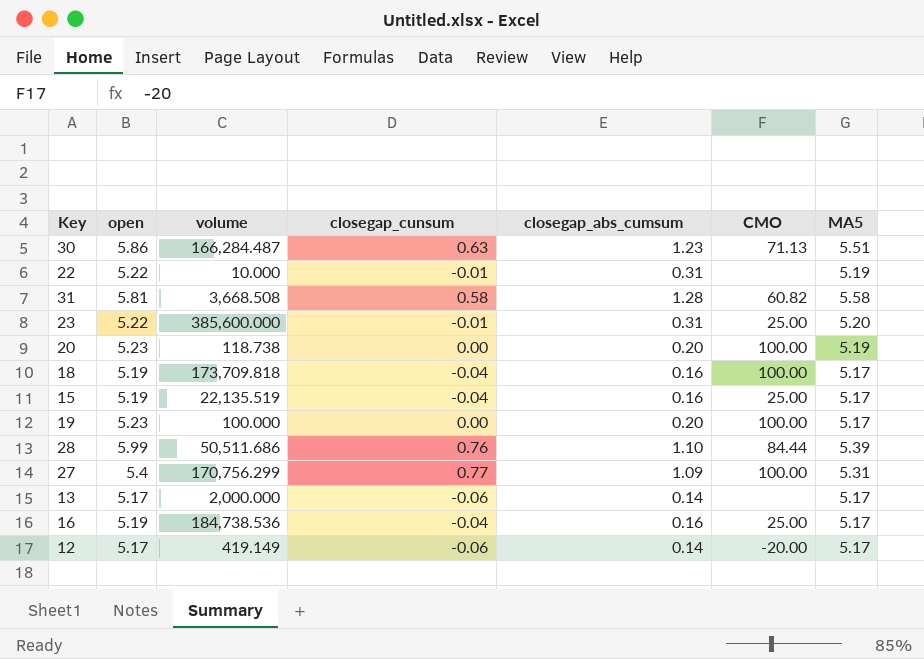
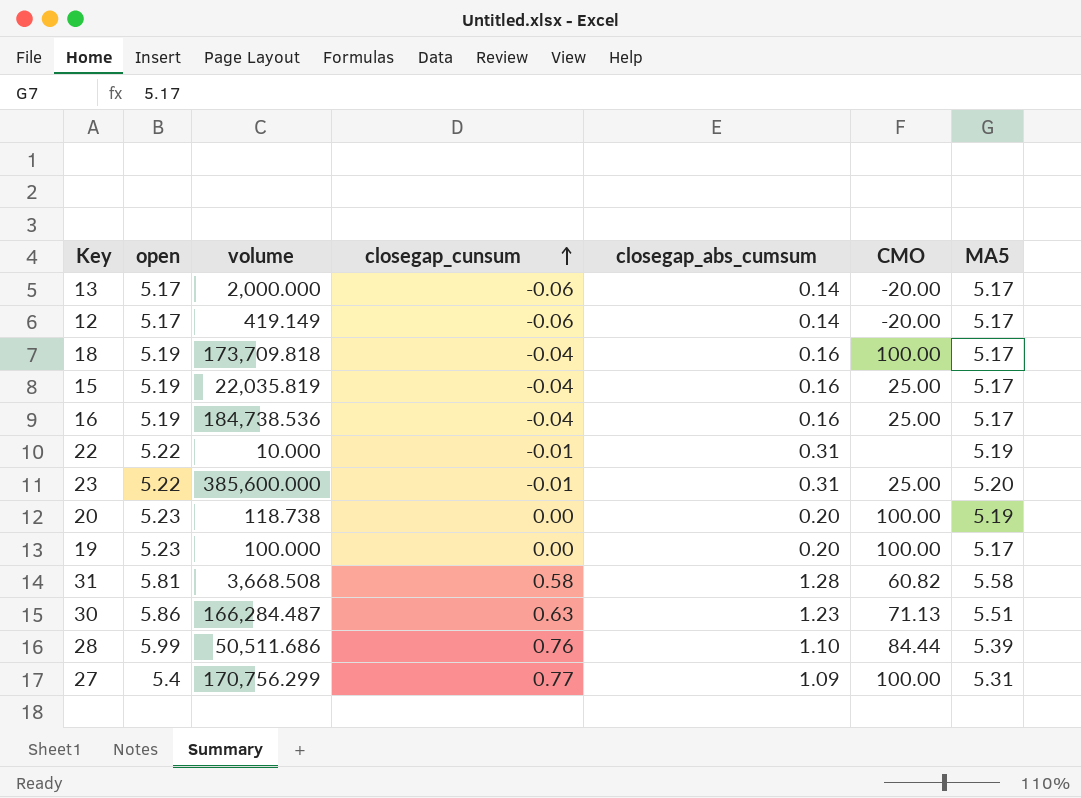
row order: none -> closegap_cunsum ascending
13 | CMO: none -> -20.00
15 | volume: 22,135.519 -> 22,035.819

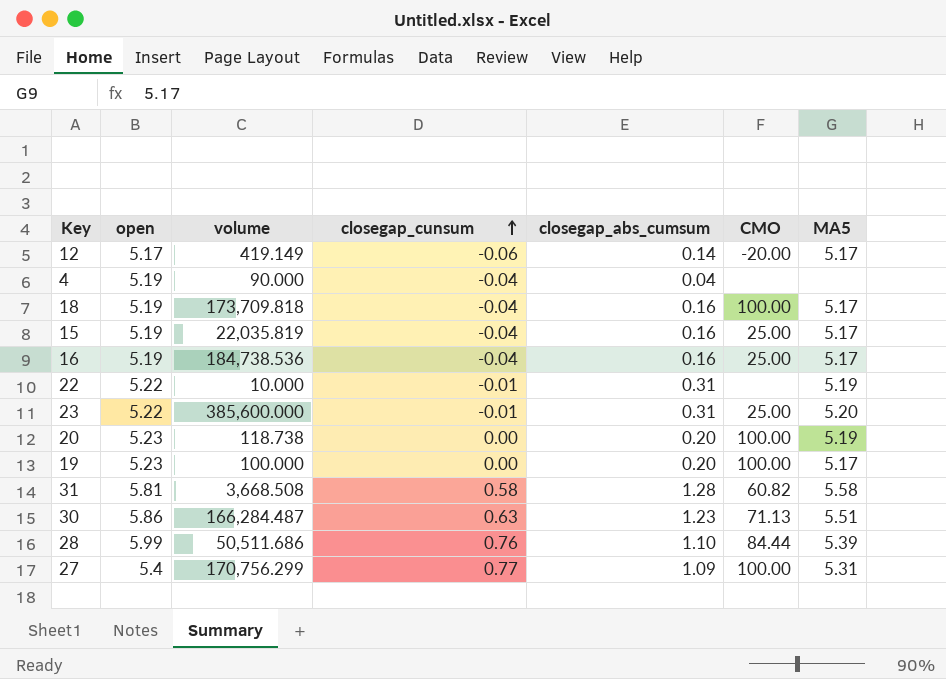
row 13: 5.17 | 2,000.000 | -0.06 | 0.14 | -20.00 | 5.17 -> none
row 4: none -> 5.19 | 90.000 | -0.04 | 0.04 | none | none

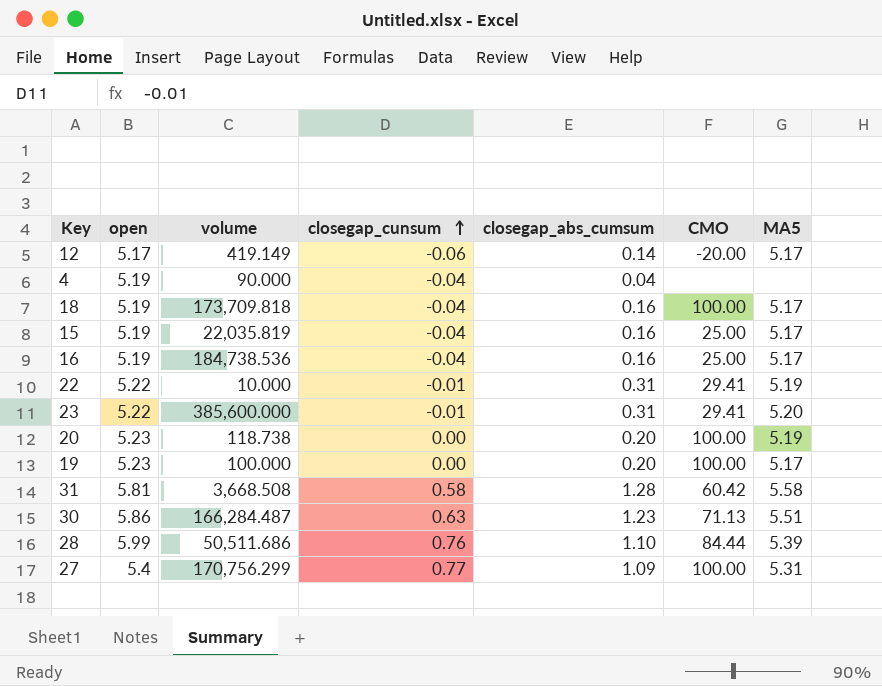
22 | CMO: none -> 29.41
23 | CMO: 25.00 -> 29.41
31 | CMO: 60.82 -> 60.42

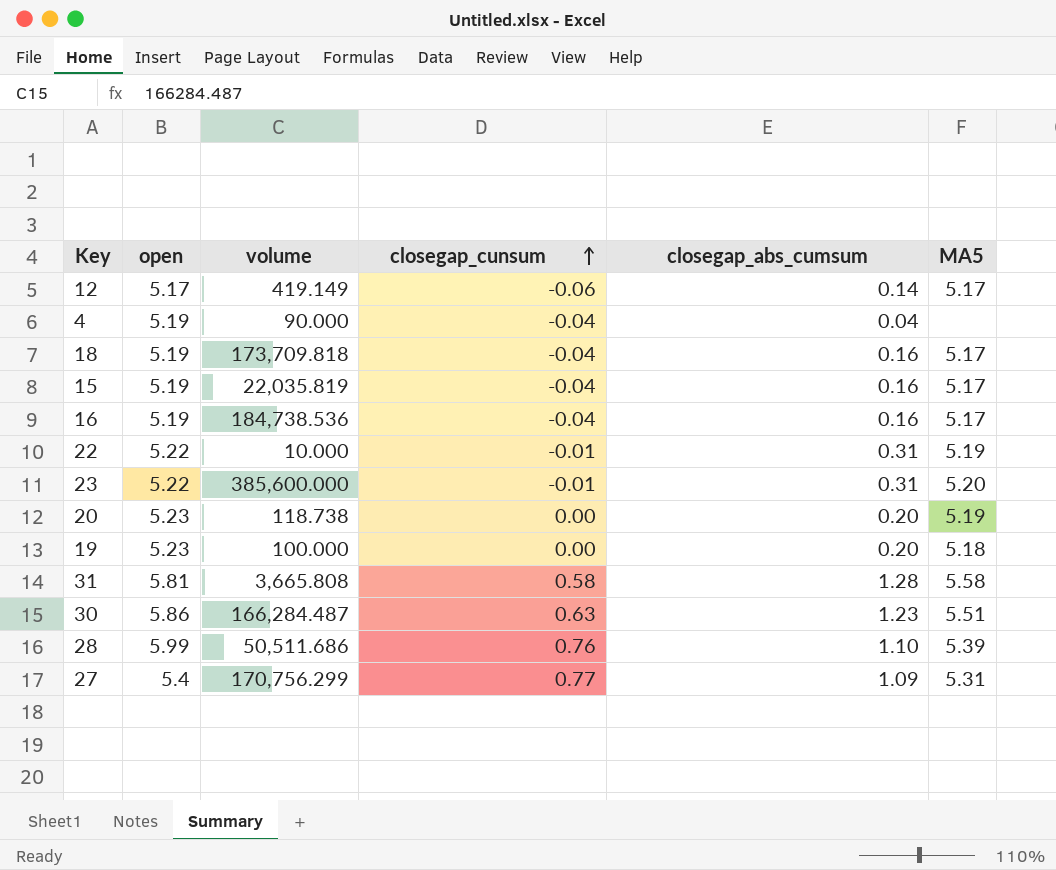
column CMO | position: 6 -> none
19 | MA5: 5.17 -> 5.18
31 | volume: 3,668.508 -> 3,665.808

